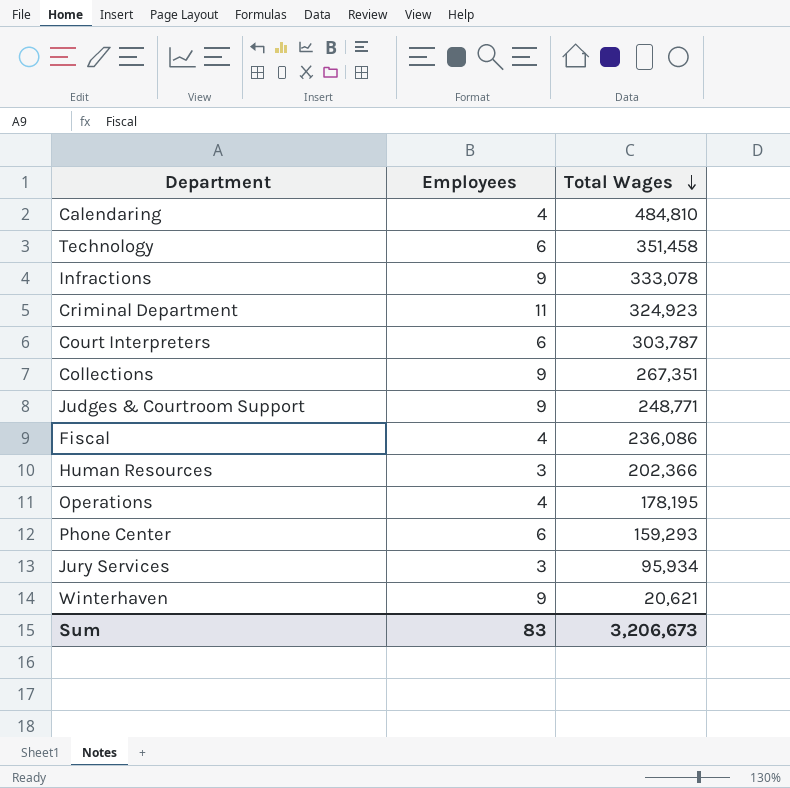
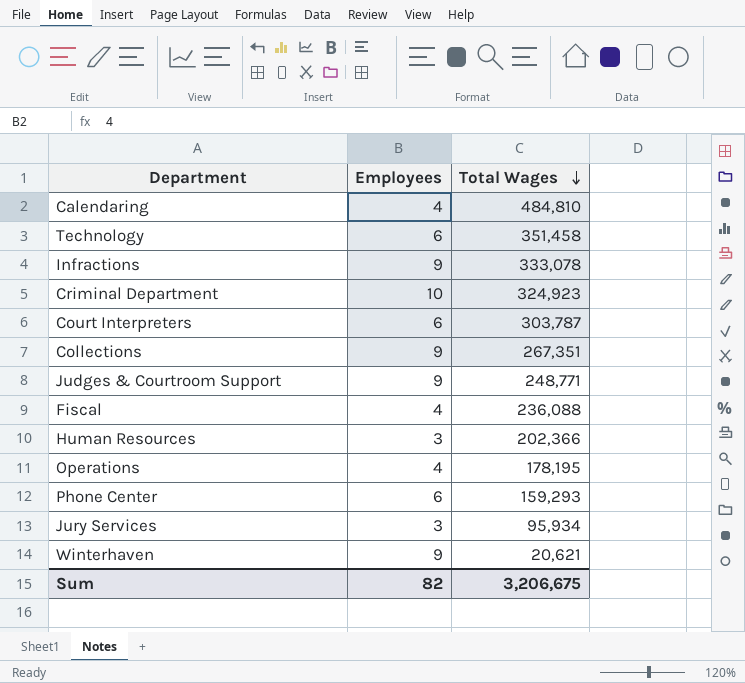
Criminal Department | Employees: 11 -> 10
Fiscal | Total Wages: 236,086 -> 236,088
Sum | Employees: 83 -> 82
Sum | Total Wages: 3,206,673 -> 3,206,675

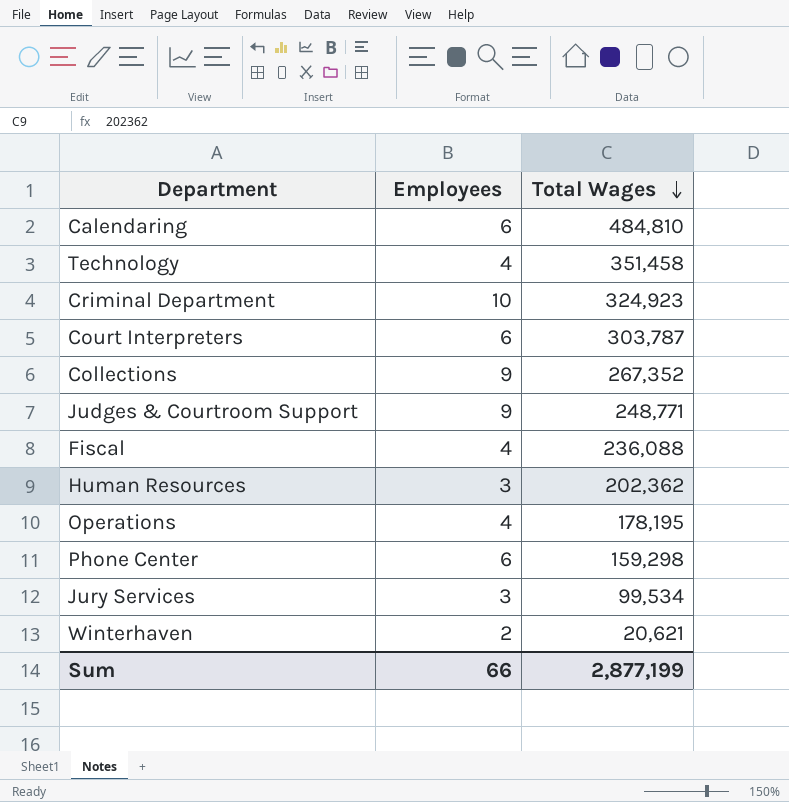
row Infractions: 9 | 333,078 -> none
Calendaring | Employees: 4 -> 6
Technology | Employees: 6 -> 4
Collections | Total Wages: 267,351 -> 267,352
Human Resources | Total Wages: 202,366 -> 202,362
Phone Center | Total Wages: 159,293 -> 159,298
Jury Services | Total Wages: 95,934 -> 99,534
Winterhaven | Employees: 9 -> 2
Sum | Employees: 82 -> 66
Sum | Total Wages: 3,206,675 -> 2,877,199

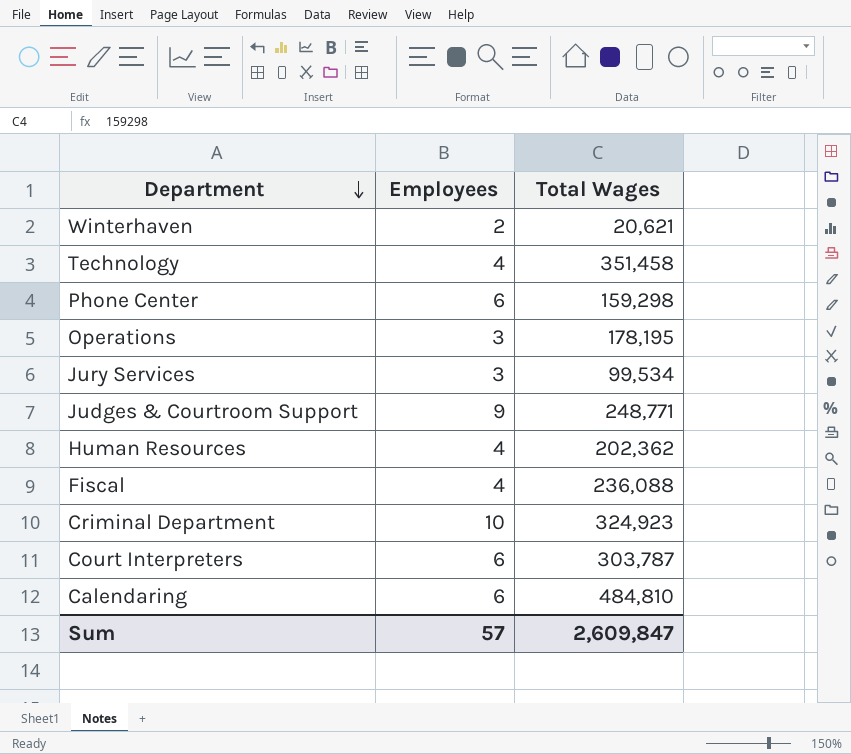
row order: Total Wages descending -> Department descending
row Collections: 9 | 267,352 -> none
Operations | Employees: 4 -> 3
Human Resources | Employees: 3 -> 4
Sum | Employees: 66 -> 57
Sum | Total Wages: 2,877,199 -> 2,609,847

